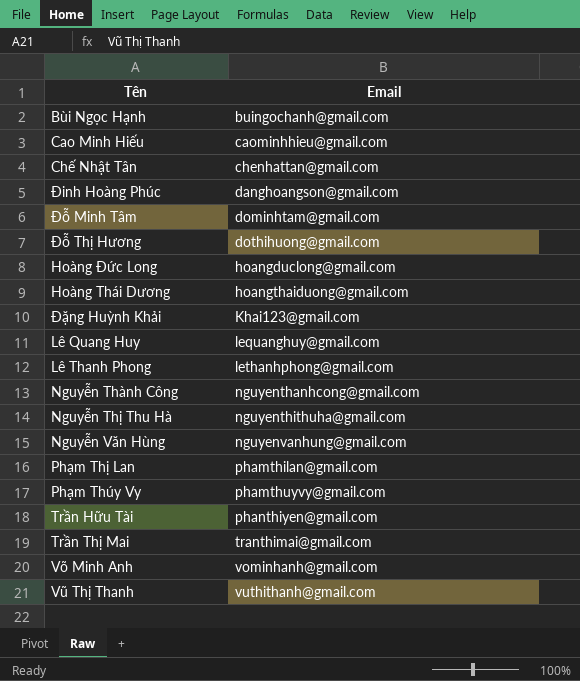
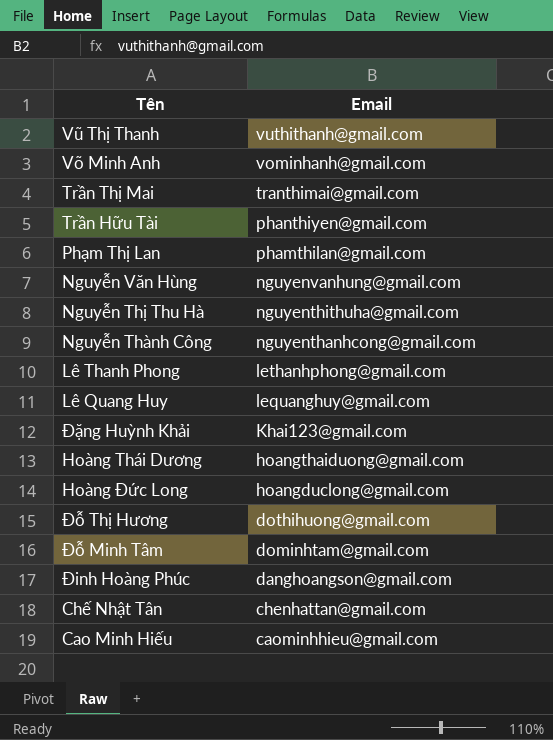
row order: Email ascending -> Email descending
row Bùi Ngọc Hạnh: buingochanh@gmail.com -> none
row Phạm Thúy Vy: phamthuyvy@gmail.com -> none

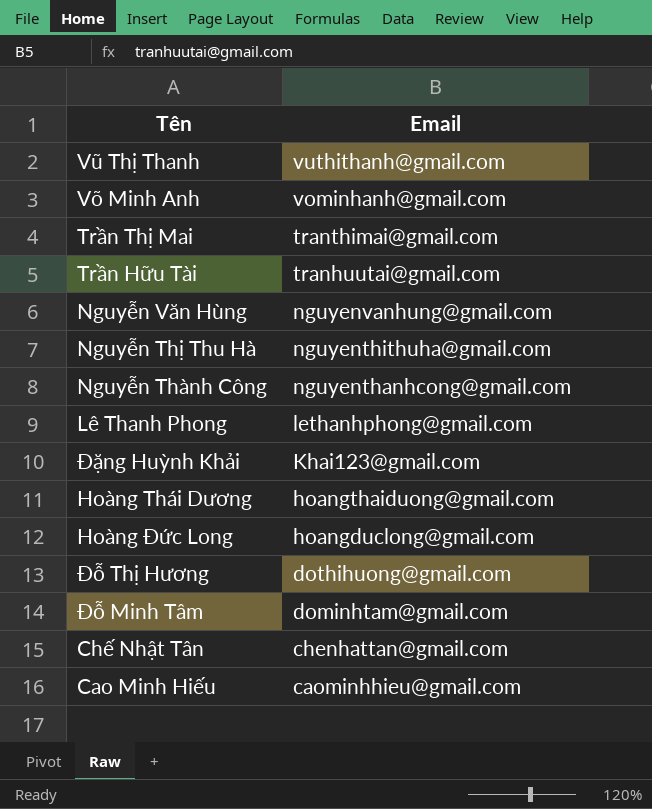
row Phạm Thị Lan: phamthilan@gmail.com -> none
row Lê Quang Huy: lequanghuy@gmail.com -> none
row Đinh Hoàng Phúc: danghoangson@gmail.com -> none
Trần Hữu Tài | Email: phanthiyen@gmail.com -> tranhuutai@gmail.com

